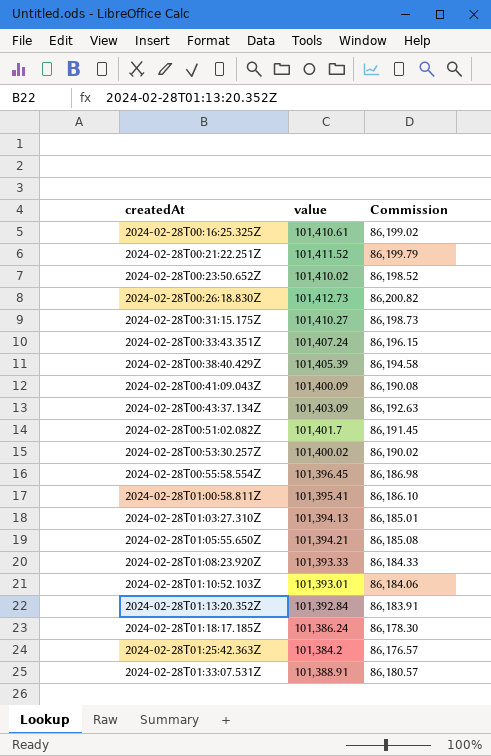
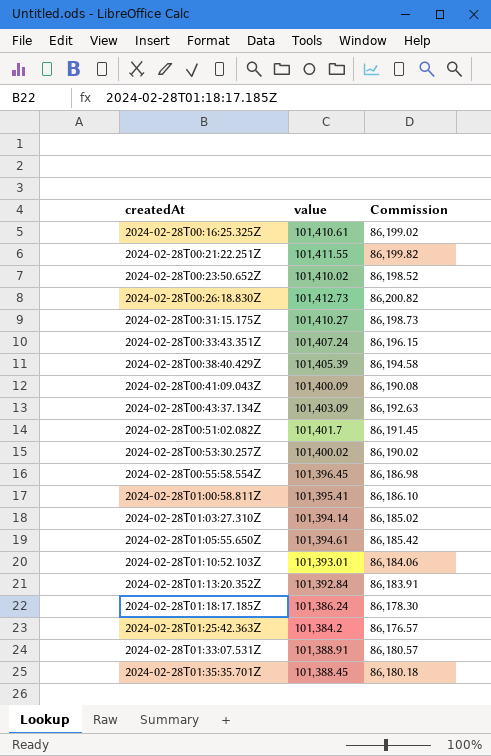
row 2024-02-28T01:08:23.920Z: 101,393.33 | 86,184.33 -> none
2024-02-28T00:21:22.251Z | value: 101,411.52 -> 101,411.55
2024-02-28T00:21:22.251Z | Commission: 86,199.79 -> 86,199.82
2024-02-28T01:03:27.310Z | value: 101,394.13 -> 101,394.14
2024-02-28T01:03:27.310Z | Commission: 86,185.01 -> 86,185.02
2024-02-28T01:05:55.650Z | value: 101,394.21 -> 101,394.61
2024-02-28T01:05:55.650Z | Commission: 86,185.08 -> 86,185.42
row 2024-02-28T01:35:35.701Z: none -> 101,388.45 | 86,180.18

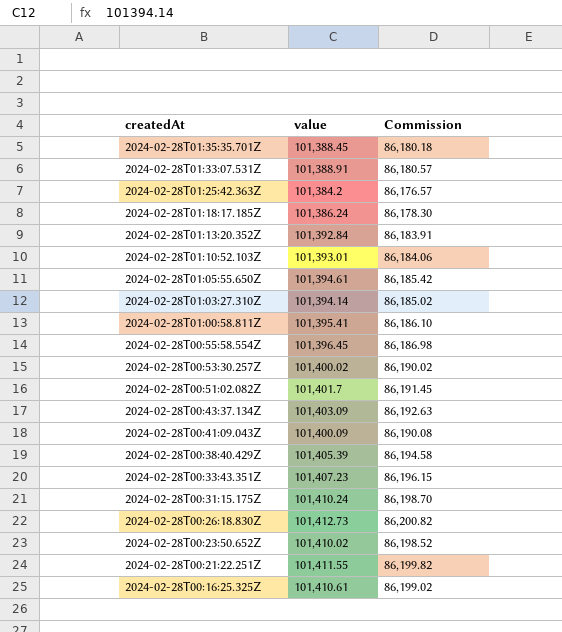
row order: createdAt ascending -> createdAt descending
2024-02-28T00:33:43.351Z | value: 101,407.24 -> 101,407.23
2024-02-28T00:31:15.175Z | value: 101,410.27 -> 101,410.24
2024-02-28T00:31:15.175Z | Commission: 86,198.73 -> 86,198.70

